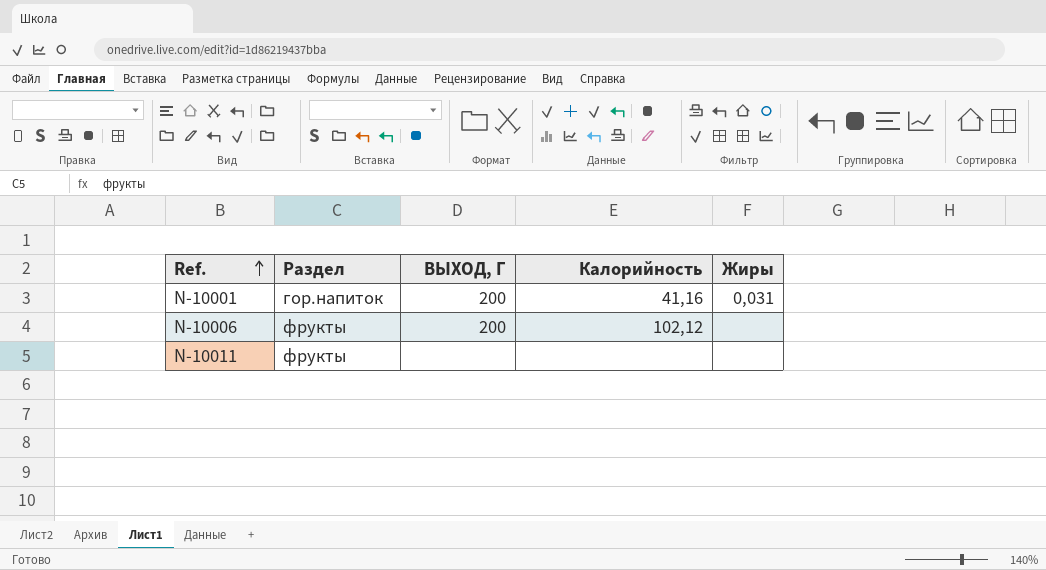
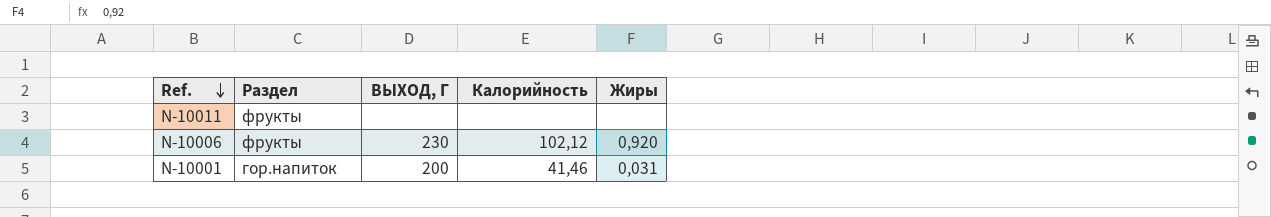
row order: Ref. ascending -> Ref. descending
N-10006 | ВЫХОД, Г: 200 -> 230
N-10006 | Жиры: none -> 0,920
N-10001 | Калорийность: 41,16 -> 41,46

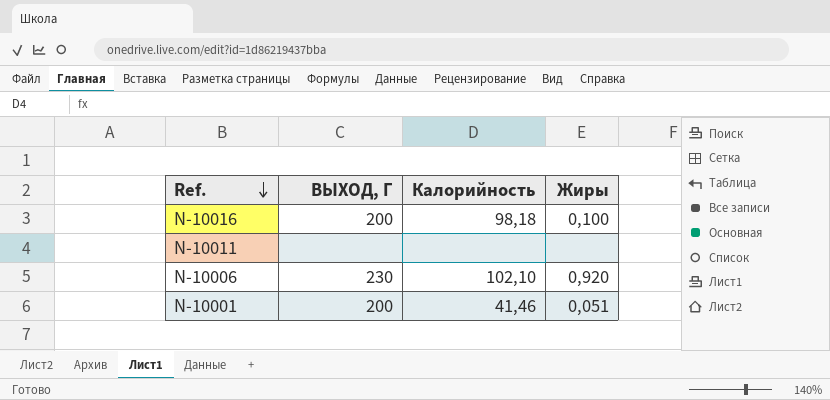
column Раздел | position: 2 -> none
row N-10016: none -> 200 | 98,18 | 0,100
N-10006 | Калорийность: 102,12 -> 102,10
N-10001 | Жиры: 0,031 -> 0,051

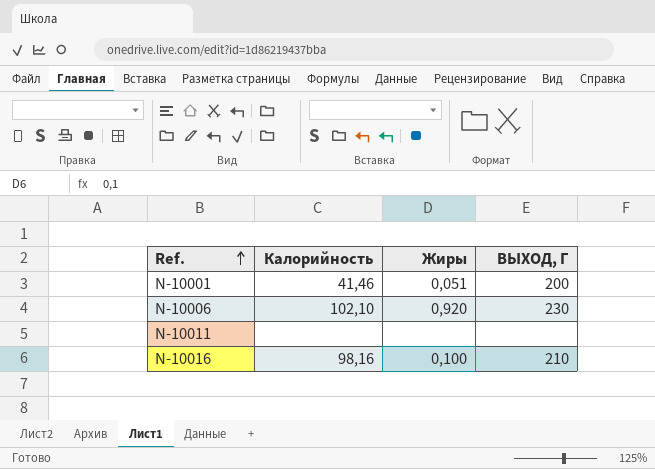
row order: Ref. descending -> Ref. ascending
column ВЫХОД, Г | position: 2 -> 4
N-10016 | Калорийность: 98,18 -> 98,16
N-10016 | ВЫХОД, Г: 200 -> 210

